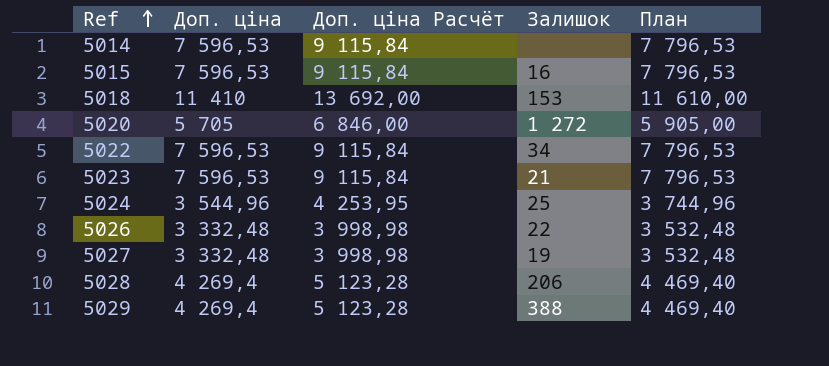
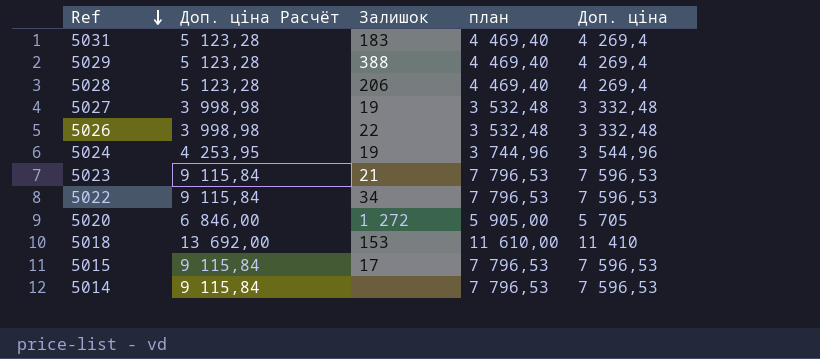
row order: Ref ascending -> Ref descending
column name: План -> план
column Доп. ціна | position: 2 -> 5
row 5031: none -> 5 123,28 | 183 | 4 469,40 | 4 269,4
5024 | Залишок: 25 -> 19
5015 | Залишок: 16 -> 17

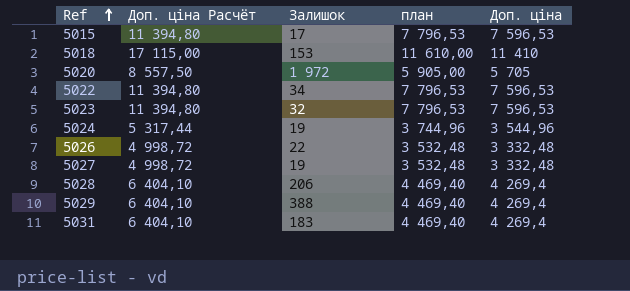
row order: Ref descending -> Ref ascending
column Доп. ціна Расчёт | formula: [Доп. ціна] * 1,2 -> [Доп. ціна] * 1,5
row 5014: 9 115,84 | none | 7 796,53 | 7 596,53 -> none
5020 | Залишок: 1 272 -> 1 972
5023 | Залишок: 21 -> 32

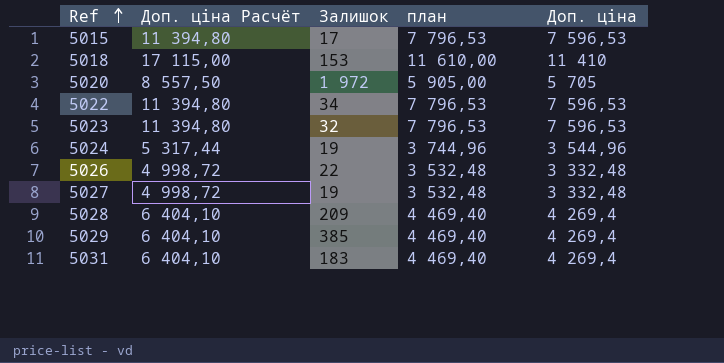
5028 | Залишок: 206 -> 209
5029 | Залишок: 388 -> 385

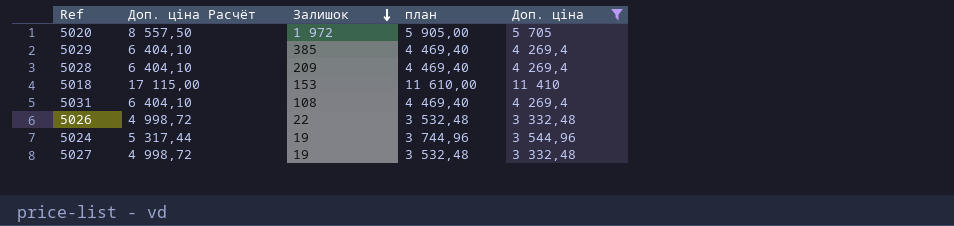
filter: none -> Доп. ціна != 7 596,53
row order: Ref ascending -> Залишок descending
5031 | Залишок: 183 -> 108

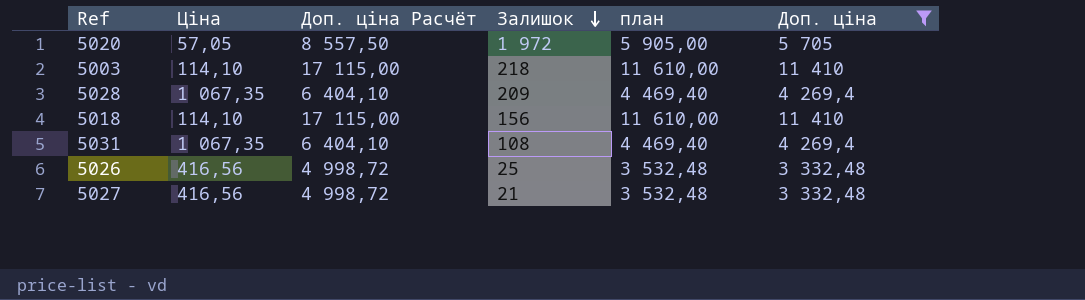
column Ціна | position: none -> 2
row 5029: 6 404,10 | 385 | 4 469,40 | 4 269,4 -> none
row 5024: 5 317,44 | 19 | 3 744,96 | 3 544,96 -> none
row 5003: none -> 114,10 | 17 115,00 | 218 | 11 610,00 | 11 410
5018 | Залишок: 153 -> 156
5026 | Залишок: 22 -> 25
5027 | Залишок: 19 -> 21

